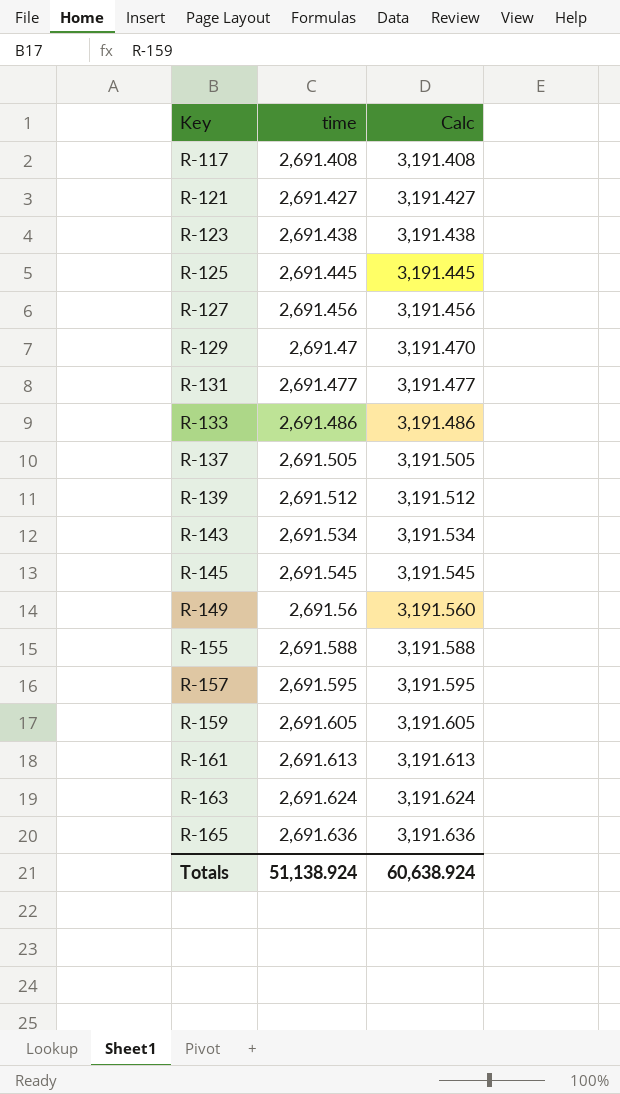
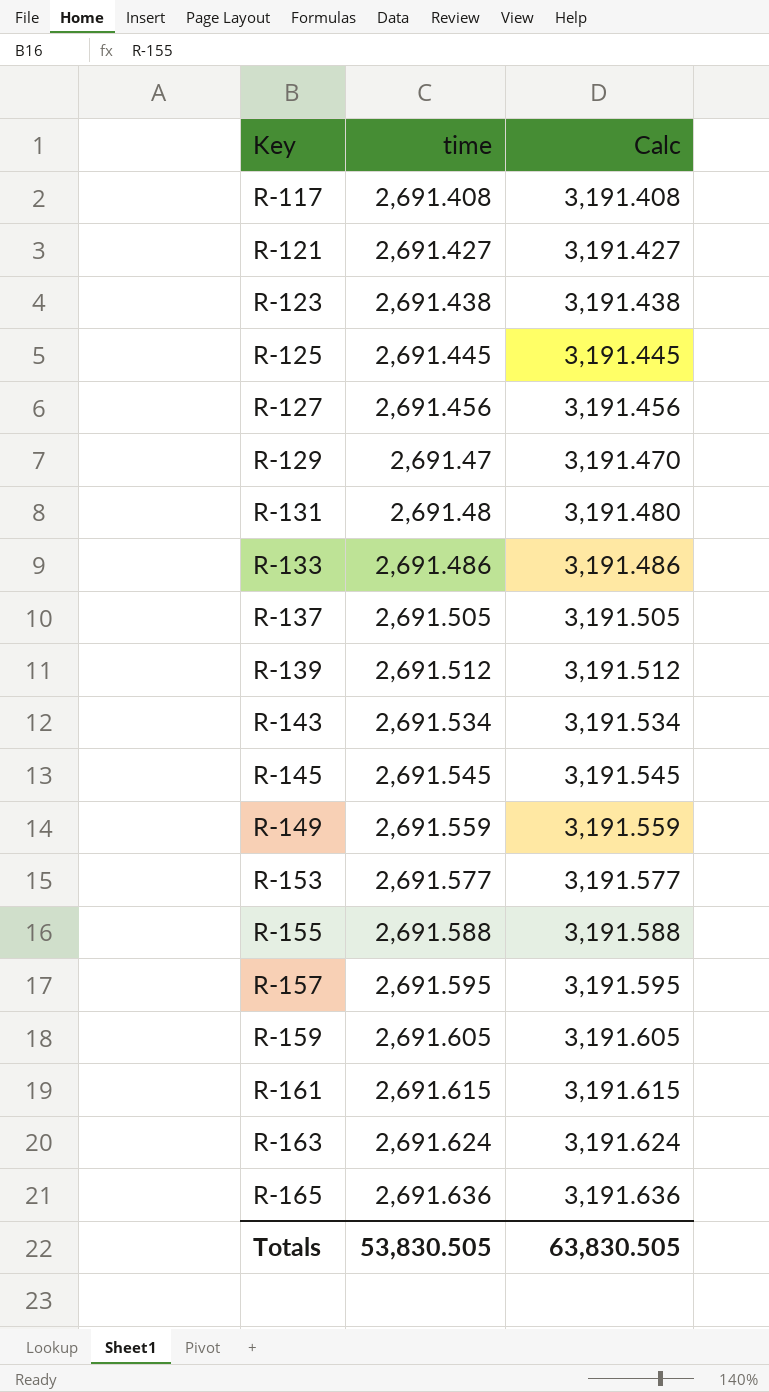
R-131 | time: 2,691.477 -> 2,691.48
R-131 | Calc: 3,191.477 -> 3,191.480
R-149 | time: 2,691.56 -> 2,691.559
R-149 | Calc: 3,191.560 -> 3,191.559
row R-153: none -> 2,691.577 | 3,191.577
R-161 | time: 2,691.613 -> 2,691.615
R-161 | Calc: 3,191.613 -> 3,191.615
Totals | time: 51,138.924 -> 53,830.505
Totals | Calc: 60,638.924 -> 63,830.505

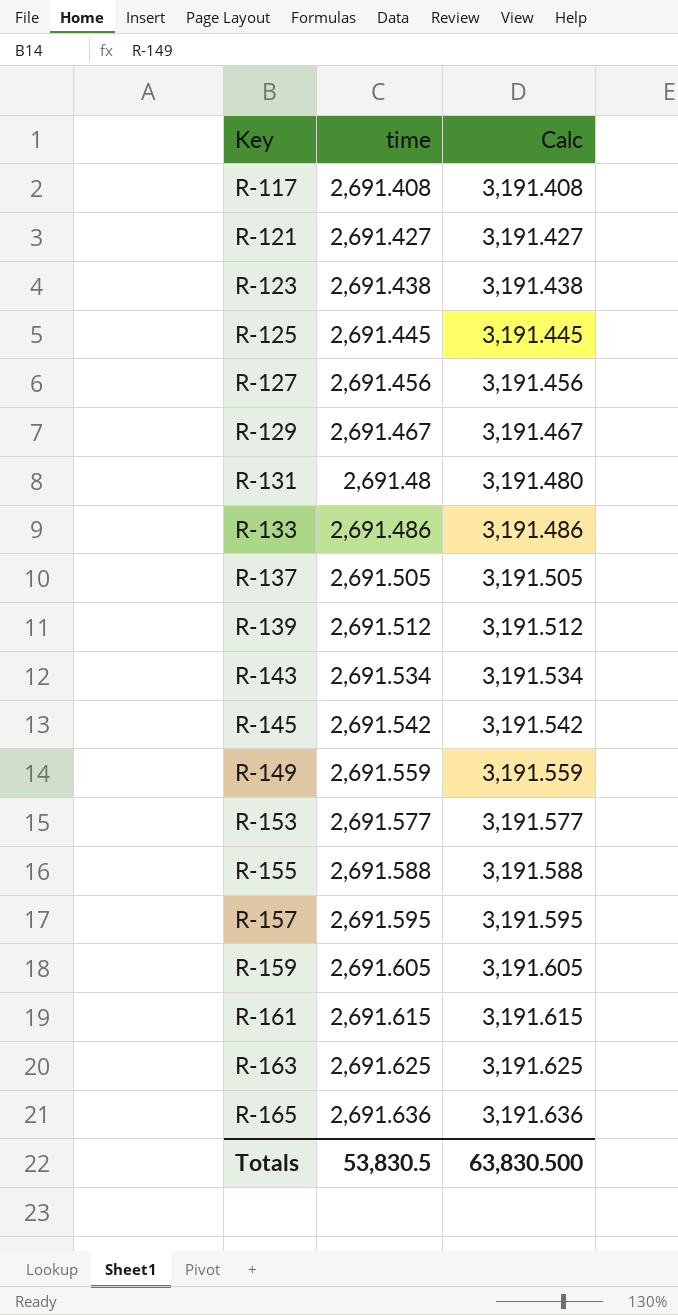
R-129 | time: 2,691.47 -> 2,691.467
R-129 | Calc: 3,191.470 -> 3,191.467
R-145 | time: 2,691.545 -> 2,691.542
R-145 | Calc: 3,191.545 -> 3,191.542
R-163 | time: 2,691.624 -> 2,691.625
R-163 | Calc: 3,191.624 -> 3,191.625
Totals | time: 53,830.505 -> 53,830.5
Totals | Calc: 63,830.505 -> 63,830.500

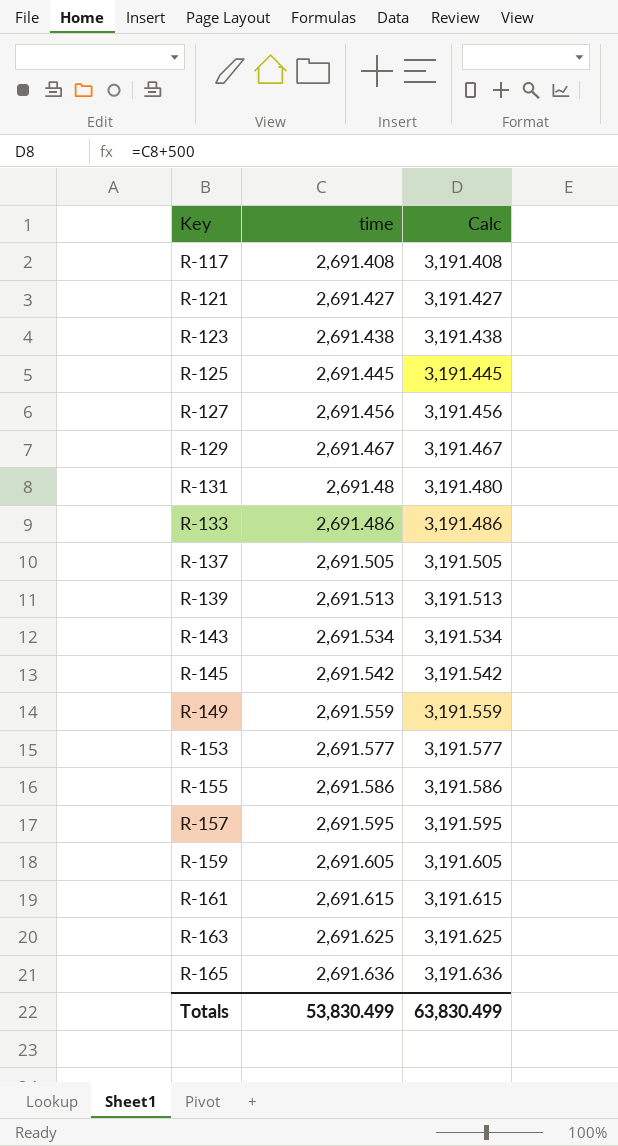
R-139 | time: 2,691.512 -> 2,691.513
R-139 | Calc: 3,191.512 -> 3,191.513
R-155 | time: 2,691.588 -> 2,691.586
R-155 | Calc: 3,191.588 -> 3,191.586
Totals | time: 53,830.5 -> 53,830.499
Totals | Calc: 63,830.500 -> 63,830.499

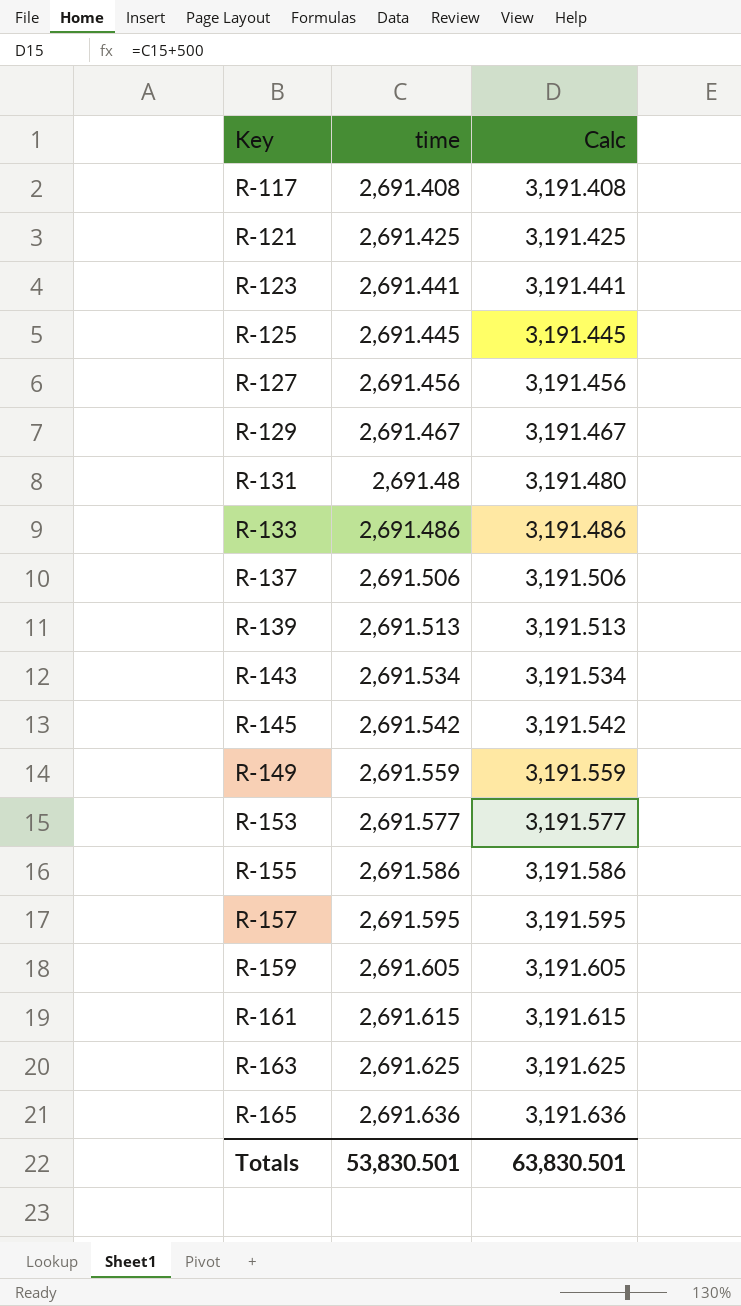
R-121 | time: 2,691.427 -> 2,691.425
R-121 | Calc: 3,191.427 -> 3,191.425
R-123 | time: 2,691.438 -> 2,691.441
R-123 | Calc: 3,191.438 -> 3,191.441
R-137 | time: 2,691.505 -> 2,691.506
R-137 | Calc: 3,191.505 -> 3,191.506
Totals | time: 53,830.499 -> 53,830.501
Totals | Calc: 63,830.499 -> 63,830.501

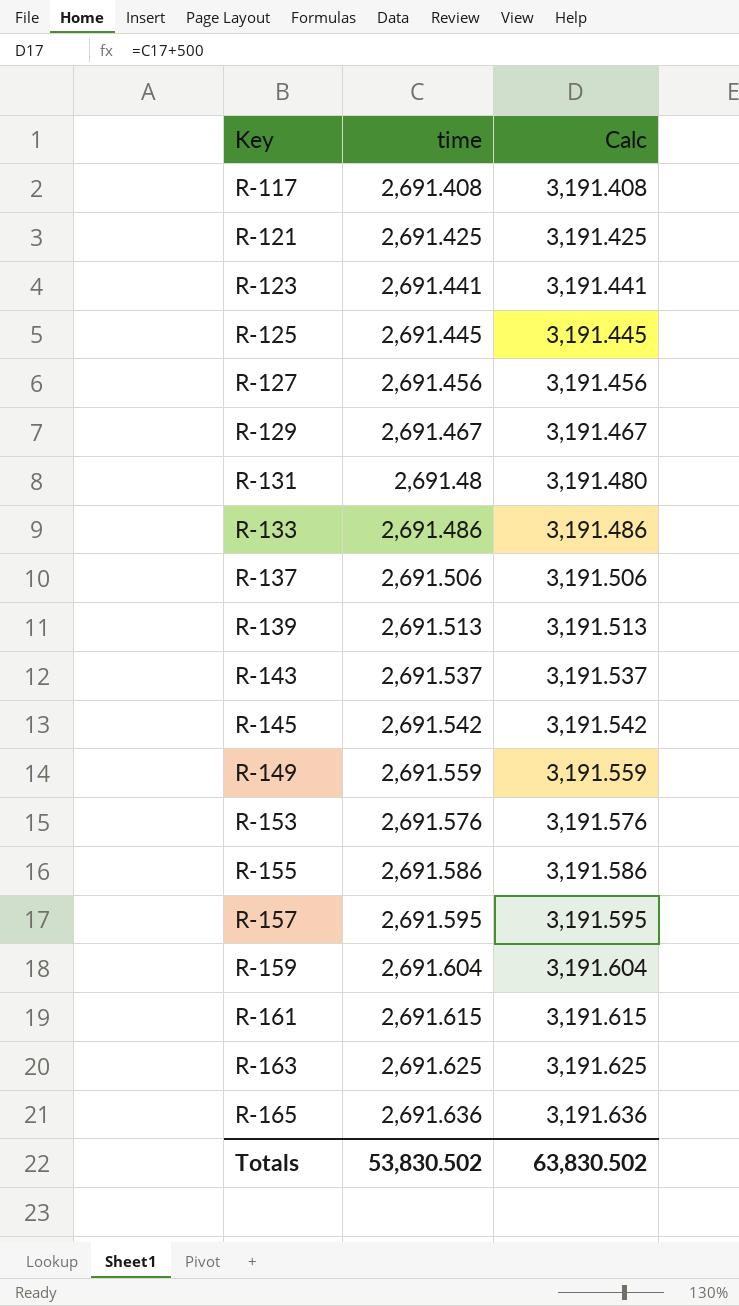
R-143 | time: 2,691.534 -> 2,691.537
R-143 | Calc: 3,191.534 -> 3,191.537
R-153 | time: 2,691.577 -> 2,691.576
R-153 | Calc: 3,191.577 -> 3,191.576
R-159 | time: 2,691.605 -> 2,691.604
R-159 | Calc: 3,191.605 -> 3,191.604
Totals | time: 53,830.501 -> 53,830.502
Totals | Calc: 63,830.501 -> 63,830.502

